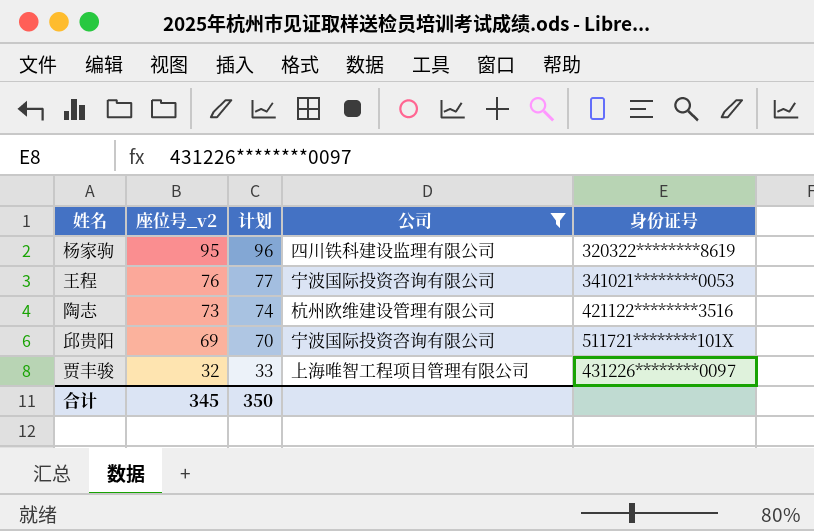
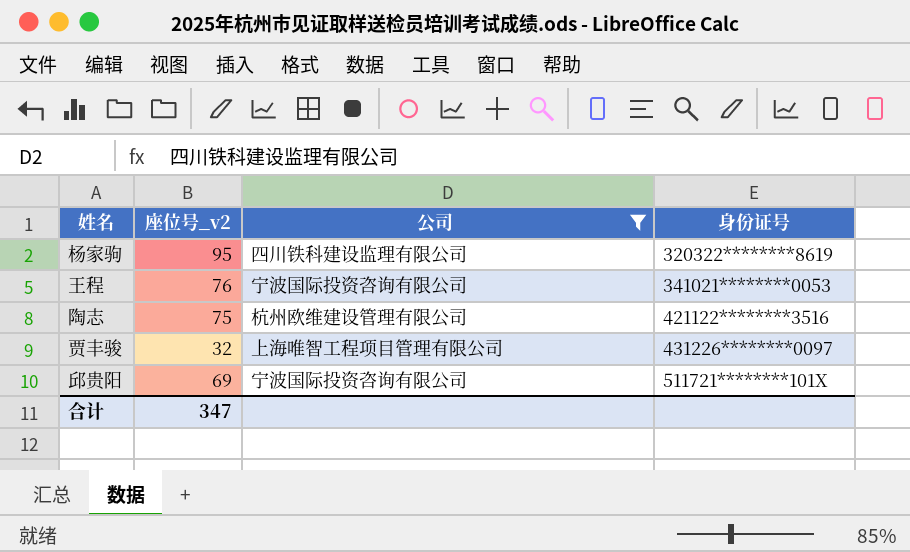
row order: 座位号_v2 descending -> 身份证号 ascending
column 计划 | formula: [座位号_v2] + 1 -> none
陶志 | 座位号_v2: 73 -> 75
合计 | 座位号_v2: 345 -> 347

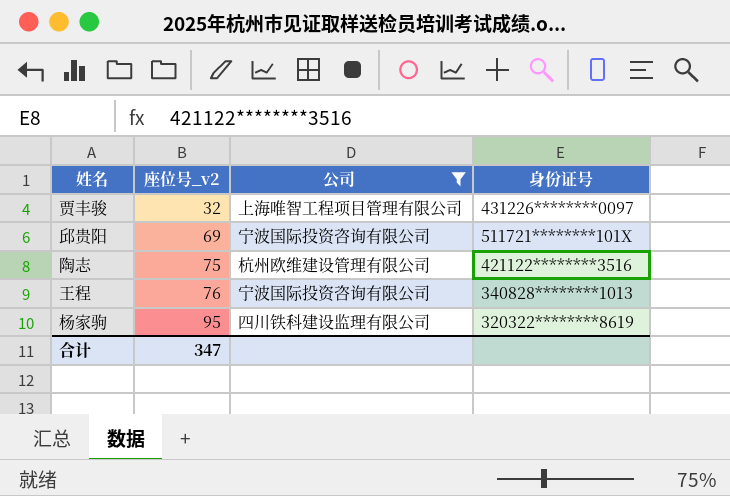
row order: 身份证号 ascending -> 座位号_v2 ascending
王程 | 身份证号: 341021********0053 -> 340828********1013

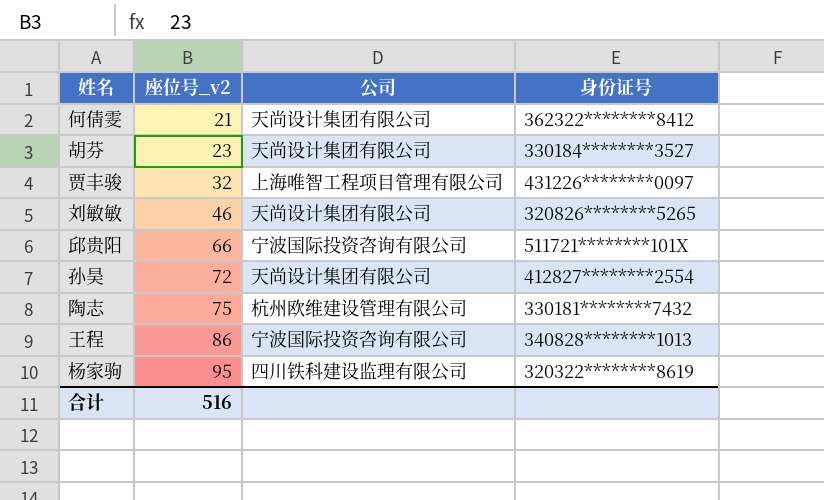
filter: 公司 != 天尚设计集团有限公司 -> none
邱贵阳 | 座位号_v2: 69 -> 66
陶志 | 身份证号: 421122********3516 -> 330181********7432
王程 | 座位号_v2: 76 -> 86
合计 | 座位号_v2: 347 -> 516

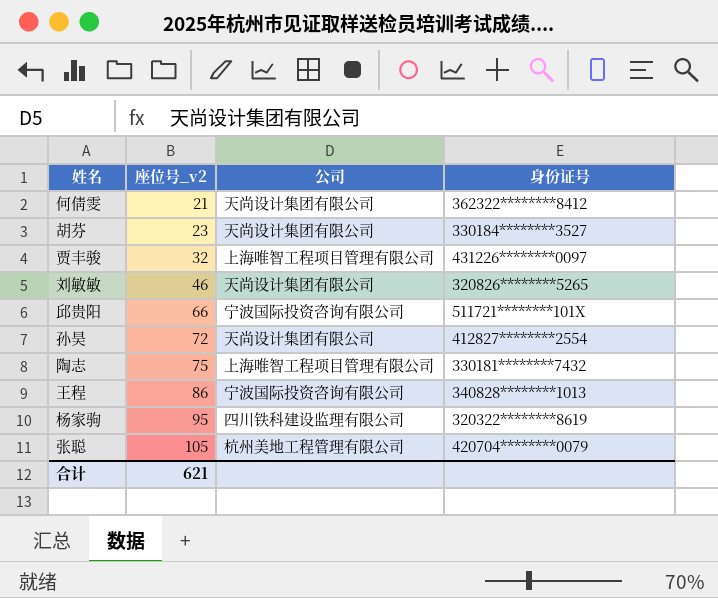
陶志 | 公司: 杭州欧维建设管理有限公司 -> 上海唯智工程项目管理有限公司
row 张聪: none -> 105 | 杭州美地工程管理有限公司 | 420704********0079
合计 | 座位号_v2: 516 -> 621

